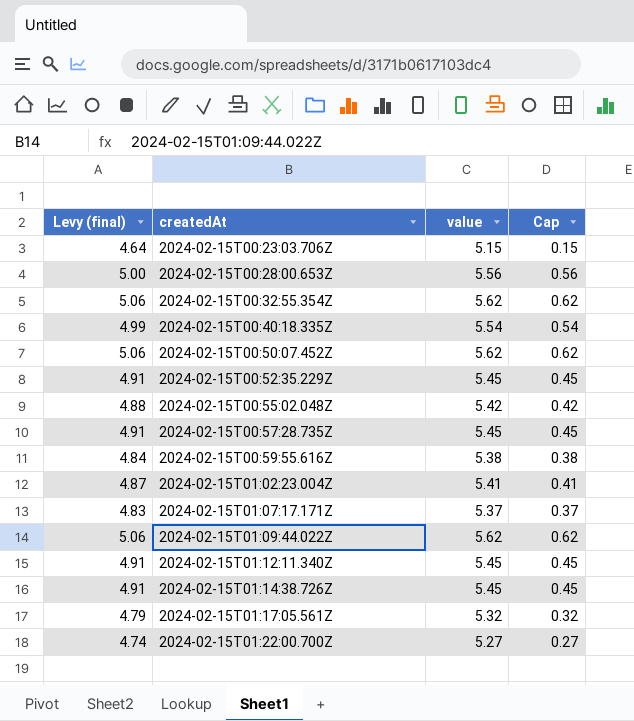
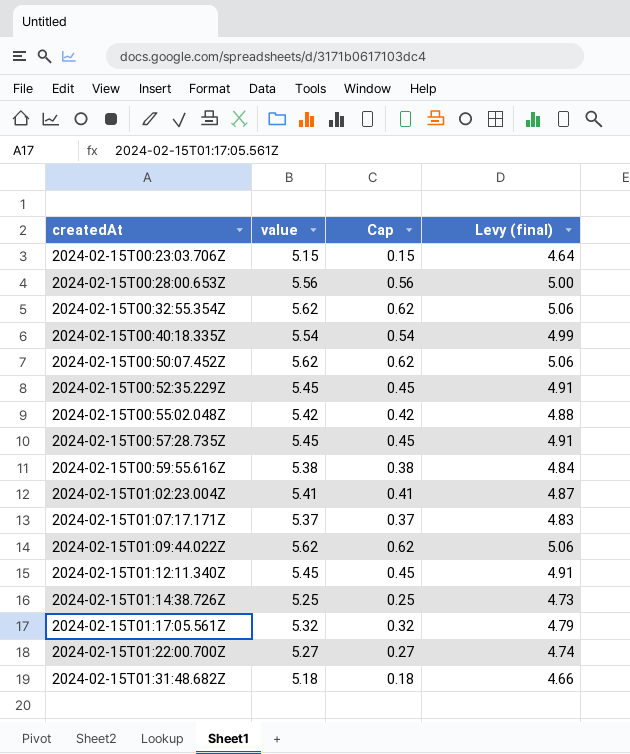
column Levy (final) | position: 1 -> 4
2024-02-15T01:14:38.726Z | value: 5.45 -> 5.25
2024-02-15T01:14:38.726Z | Cap: 0.45 -> 0.25
2024-02-15T01:14:38.726Z | Levy (final): 4.91 -> 4.73
row 2024-02-15T01:31:48.682Z: none -> 5.18 | 0.18 | 4.66

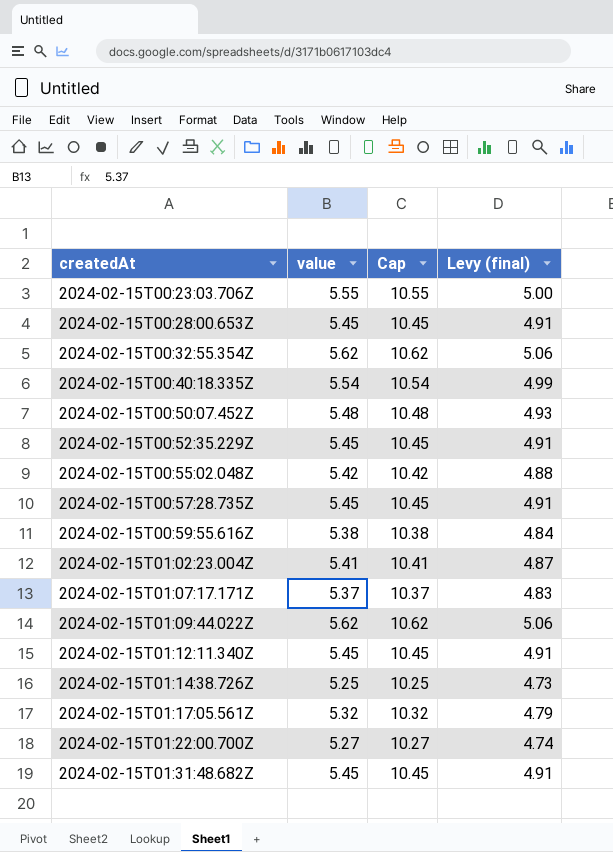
column Cap | formula: [value] - 5 -> [value] + 5
2024-02-15T00:23:03.706Z | value: 5.15 -> 5.55
2024-02-15T00:23:03.706Z | Levy (final): 4.64 -> 5.00
2024-02-15T00:28:00.653Z | value: 5.56 -> 5.45
2024-02-15T00:28:00.653Z | Levy (final): 5.00 -> 4.91
2024-02-15T00:50:07.452Z | value: 5.62 -> 5.48
2024-02-15T00:50:07.452Z | Levy (final): 5.06 -> 4.93
2024-02-15T01:31:48.682Z | value: 5.18 -> 5.45
2024-02-15T01:31:48.682Z | Levy (final): 4.66 -> 4.91

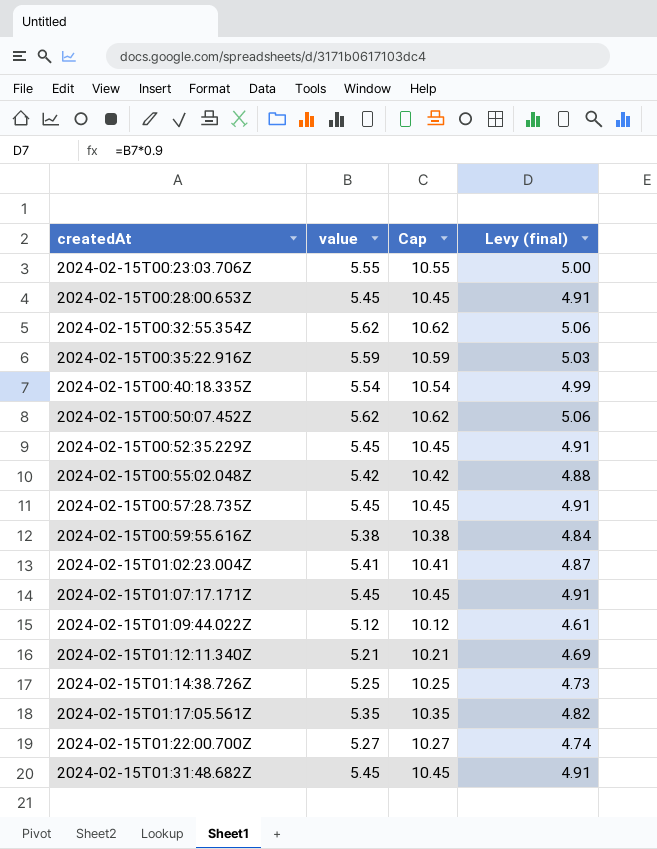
row 2024-02-15T00:35:22.916Z: none -> 5.59 | 10.59 | 5.03
2024-02-15T00:50:07.452Z | value: 5.48 -> 5.62
2024-02-15T00:50:07.452Z | Cap: 10.48 -> 10.62
2024-02-15T00:50:07.452Z | Levy (final): 4.93 -> 5.06
2024-02-15T01:07:17.171Z | value: 5.37 -> 5.45
2024-02-15T01:07:17.171Z | Cap: 10.37 -> 10.45
2024-02-15T01:07:17.171Z | Levy (final): 4.83 -> 4.91
2024-02-15T01:09:44.022Z | value: 5.62 -> 5.12
2024-02-15T01:09:44.022Z | Cap: 10.62 -> 10.12
2024-02-15T01:09:44.022Z | Levy (final): 5.06 -> 4.61
2024-02-15T01:12:11.340Z | value: 5.45 -> 5.21
2024-02-15T01:12:11.340Z | Cap: 10.45 -> 10.21
2024-02-15T01:12:11.340Z | Levy (final): 4.91 -> 4.69
2024-02-15T01:17:05.561Z | value: 5.32 -> 5.35
2024-02-15T01:17:05.561Z | Cap: 10.32 -> 10.35
2024-02-15T01:17:05.561Z | Levy (final): 4.79 -> 4.82

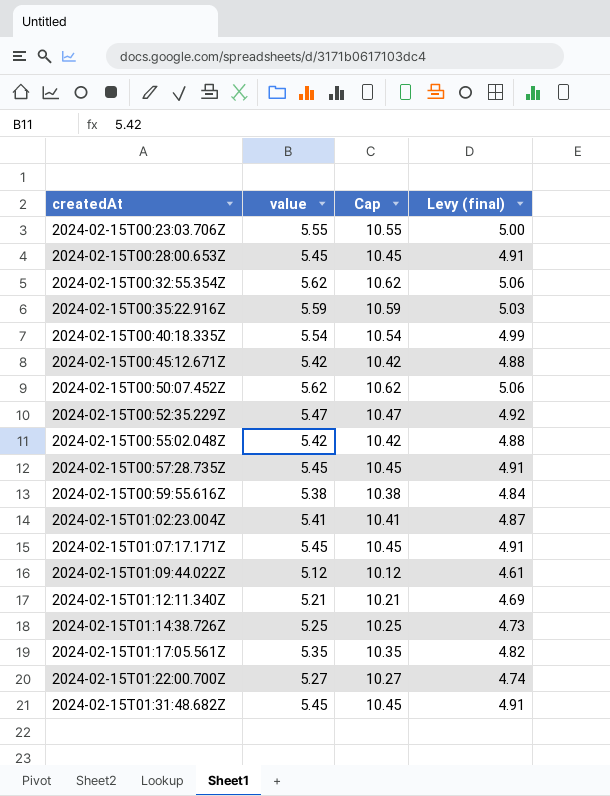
row 2024-02-15T00:45:12.671Z: none -> 5.42 | 10.42 | 4.88
2024-02-15T00:52:35.229Z | value: 5.45 -> 5.47
2024-02-15T00:52:35.229Z | Cap: 10.45 -> 10.47
2024-02-15T00:52:35.229Z | Levy (final): 4.91 -> 4.92

